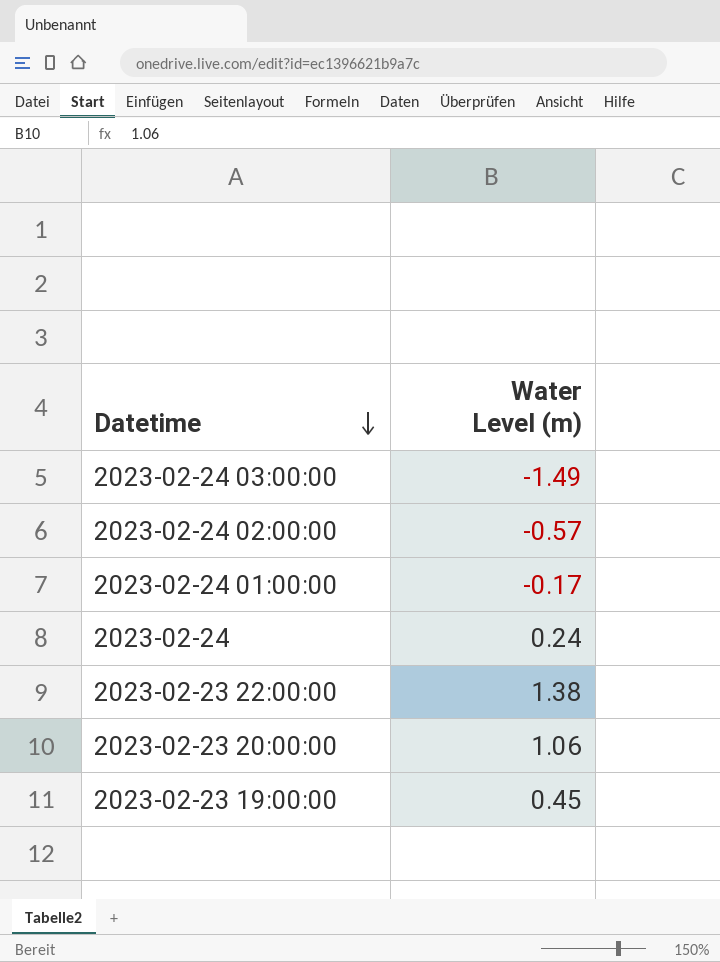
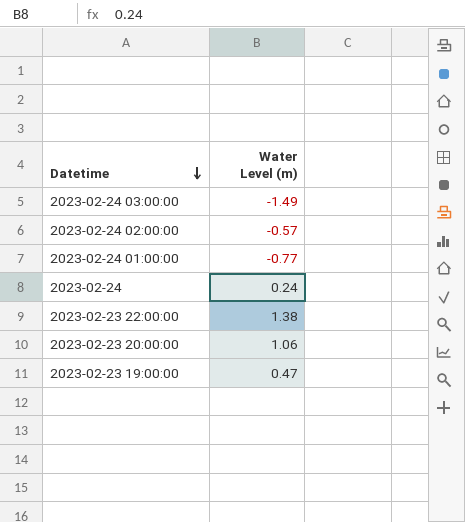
2023-02-24 01:00:00 | Water Level (m): -0.17 -> -0.77
2023-02-23 19:00:00 | Water Level (m): 0.45 -> 0.47

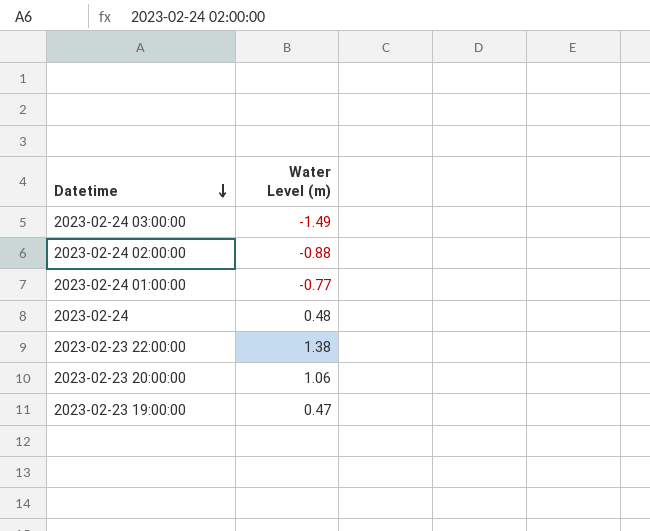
2023-02-24 02:00:00 | Water Level (m): -0.57 -> -0.88
2023-02-24 | Water Level (m): 0.24 -> 0.48

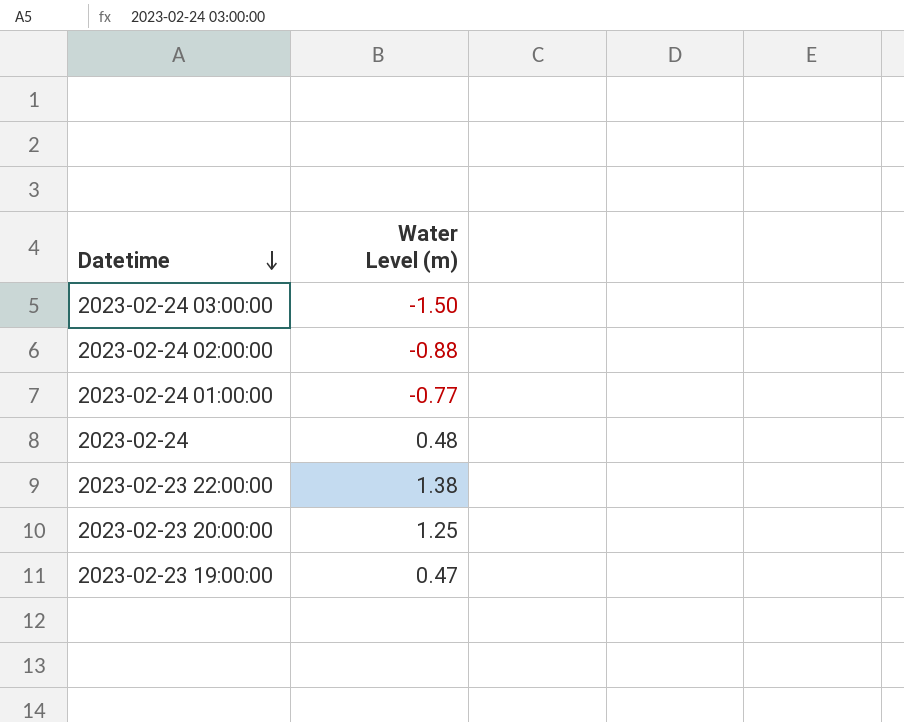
2023-02-24 03:00:00 | Water Level (m): -1.49 -> -1.50
2023-02-23 20:00:00 | Water Level (m): 1.06 -> 1.25

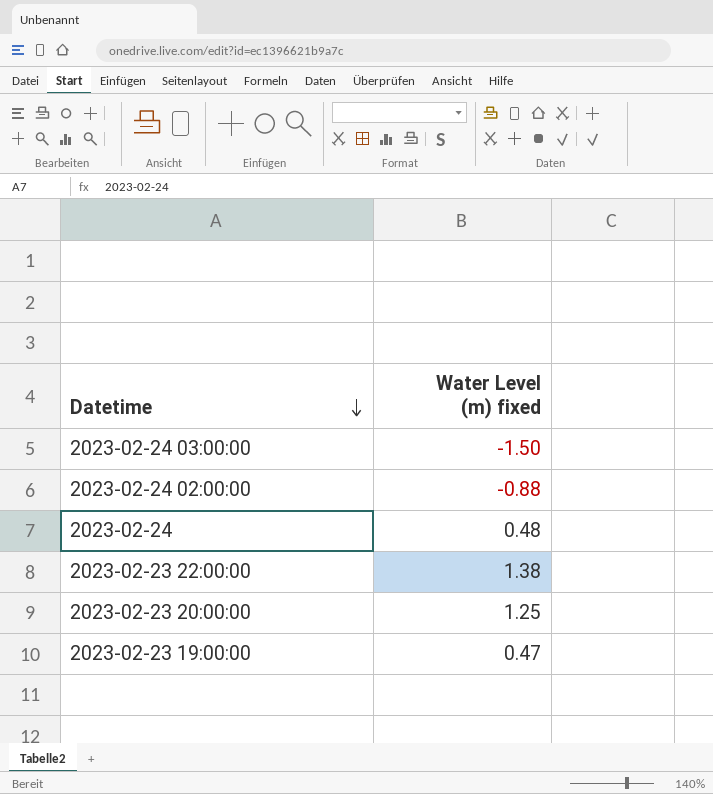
column name: Water Level (m) -> Water Level (m) fixed
row 2023-02-24 01:00:00: -0.77 -> none

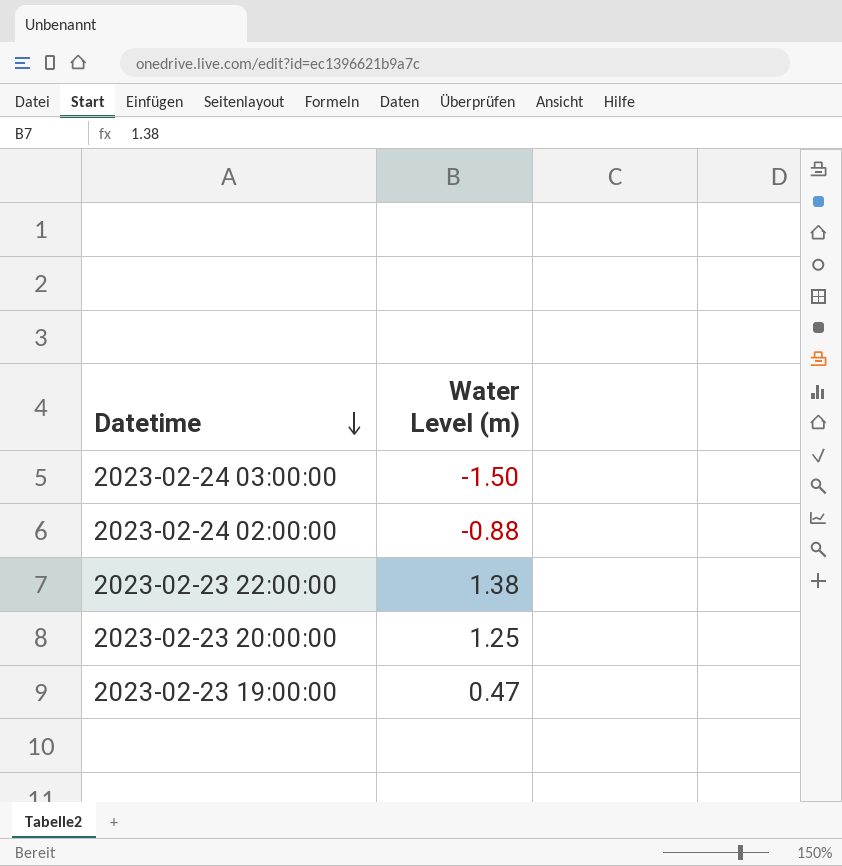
column name: Water Level (m) fixed -> Water Level (m)
row 2023-02-24: 0.48 -> none

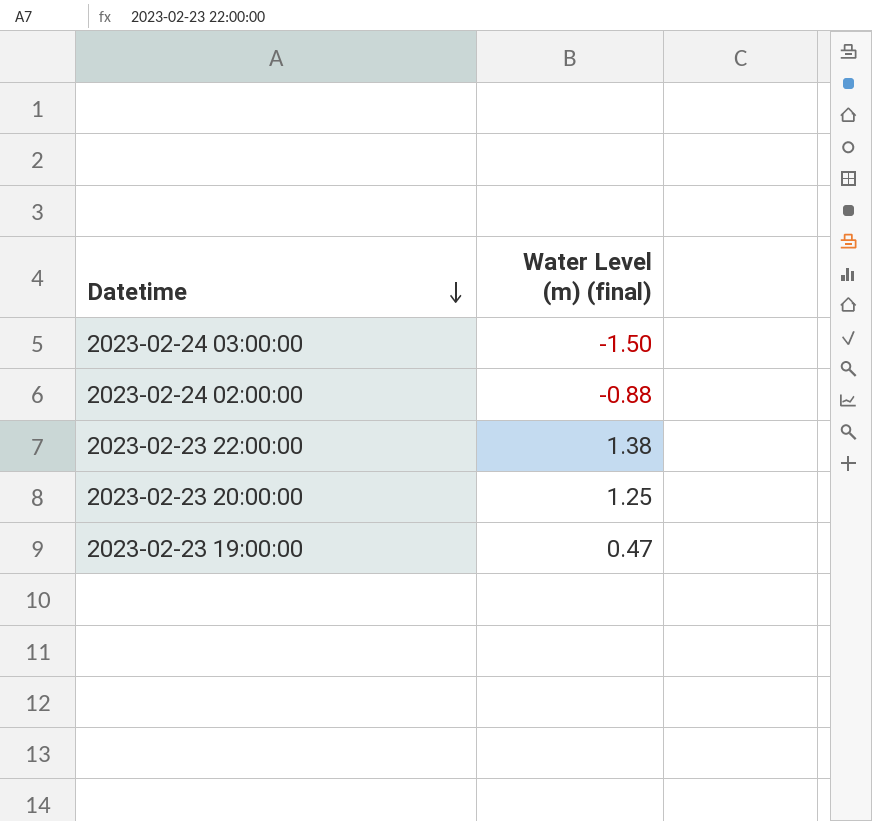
column name: Water Level (m) -> Water Level (m) (final)

